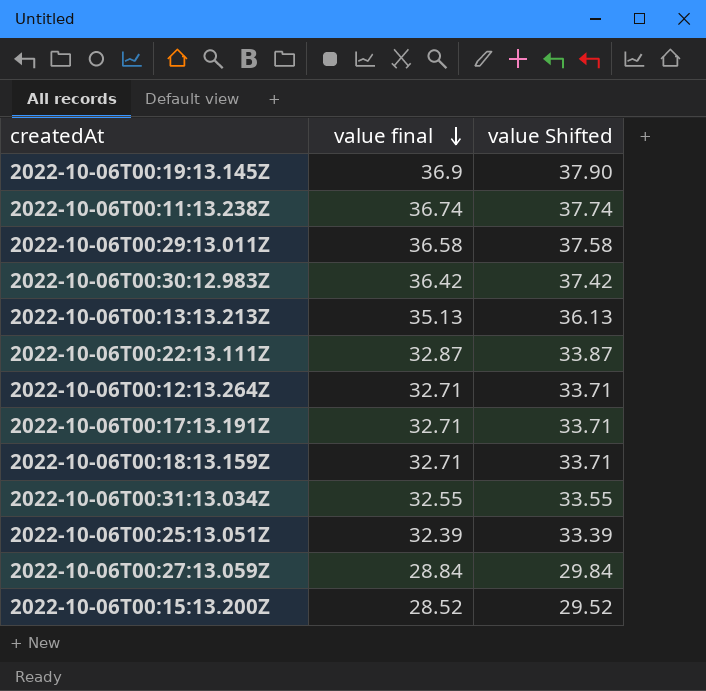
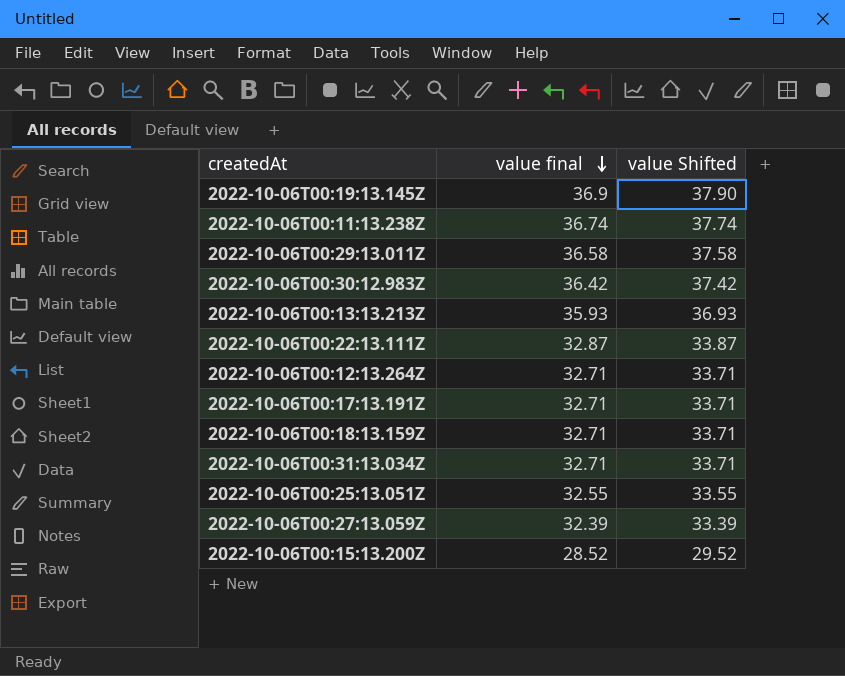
2022-10-06T00:13:13.213Z | value final: 35.13 -> 35.93
2022-10-06T00:13:13.213Z | value Shifted: 36.13 -> 36.93
2022-10-06T00:31:13.034Z | value final: 32.55 -> 32.71
2022-10-06T00:31:13.034Z | value Shifted: 33.55 -> 33.71
2022-10-06T00:25:13.051Z | value final: 32.39 -> 32.55
2022-10-06T00:25:13.051Z | value Shifted: 33.39 -> 33.55
2022-10-06T00:27:13.059Z | value final: 28.84 -> 32.39
2022-10-06T00:27:13.059Z | value Shifted: 29.84 -> 33.39

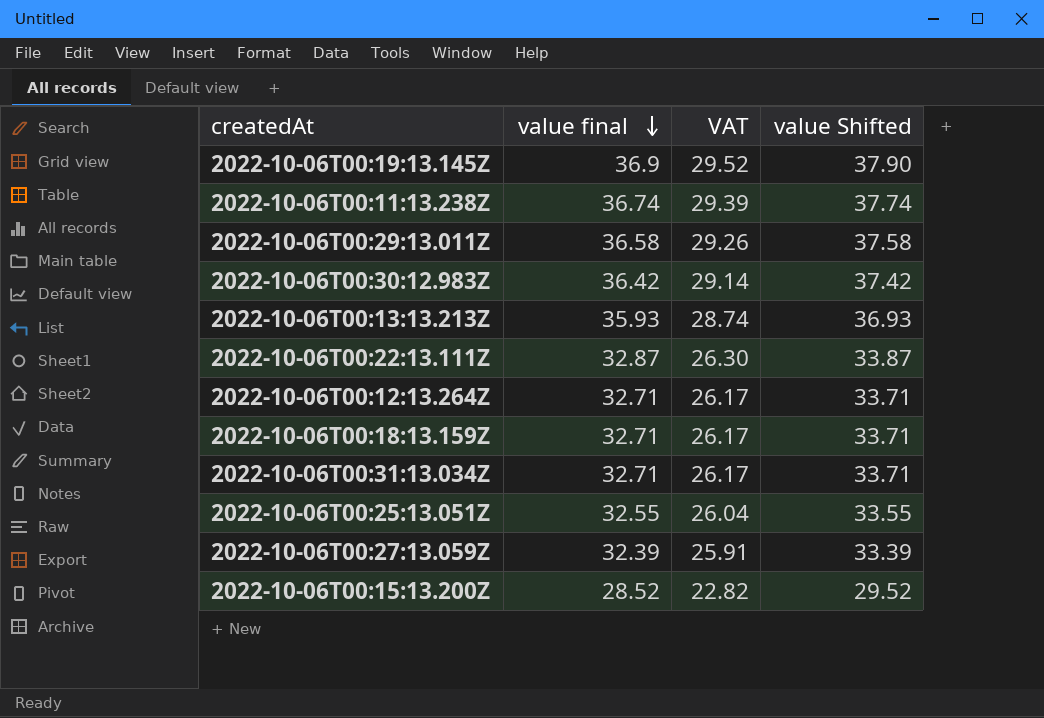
column VAT | formula: none -> [value final] * 0.8
row 2022-10-06T00:17:13.191Z: 32.71 | 33.71 -> none

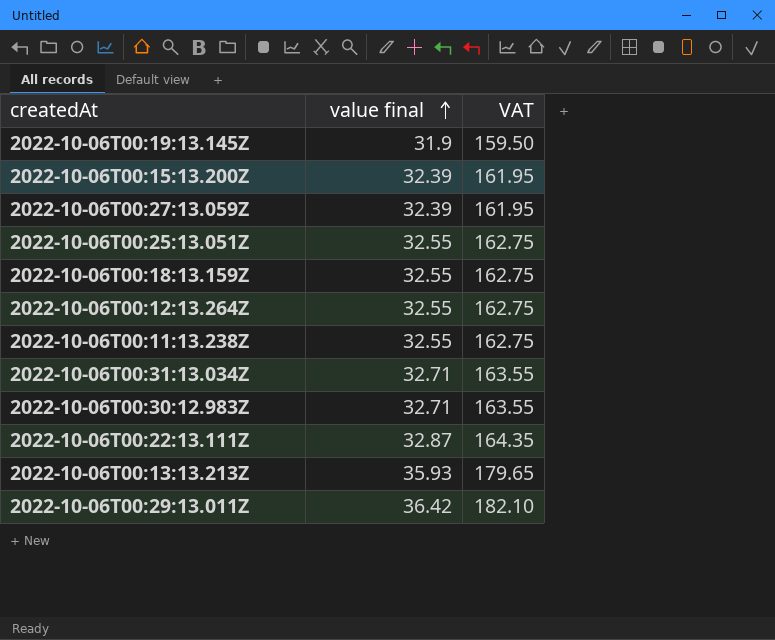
row order: value final descending -> value final ascending
column value Shifted | formula: [value final] + 1 -> none
column VAT | formula: [value final] * 0.8 -> [value final] * 5
2022-10-06T00:19:13.145Z | value final: 36.9 -> 31.9
2022-10-06T00:15:13.200Z | value final: 28.52 -> 32.39
2022-10-06T00:18:13.159Z | value final: 32.71 -> 32.55
2022-10-06T00:12:13.264Z | value final: 32.71 -> 32.55
2022-10-06T00:11:13.238Z | value final: 36.74 -> 32.55
2022-10-06T00:30:12.983Z | value final: 36.42 -> 32.71
2022-10-06T00:29:13.011Z | value final: 36.58 -> 36.42

